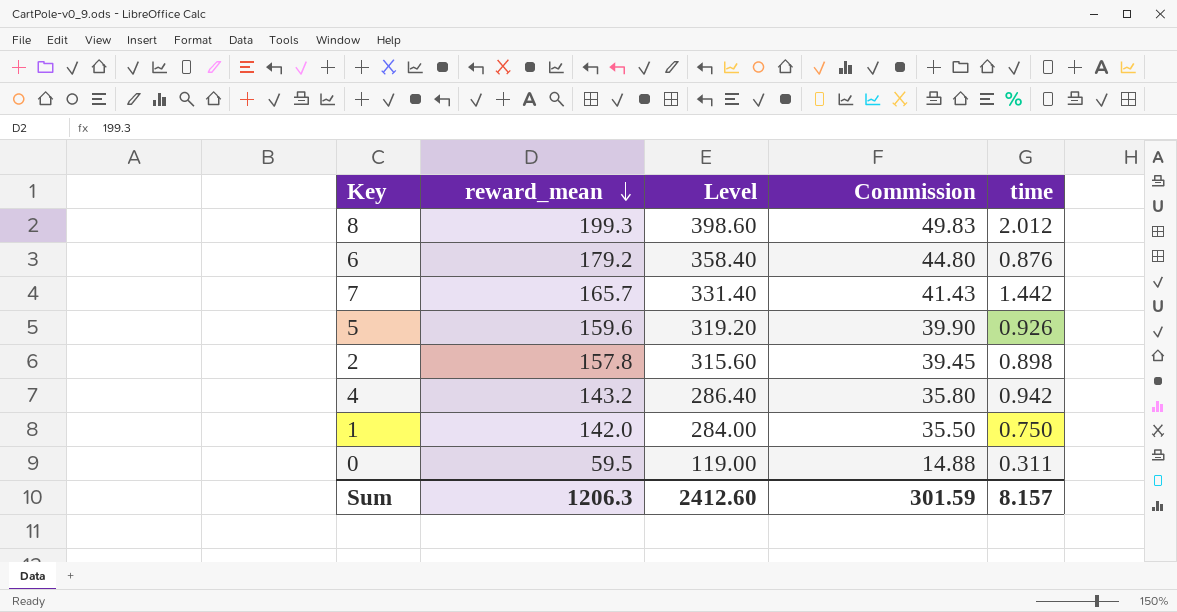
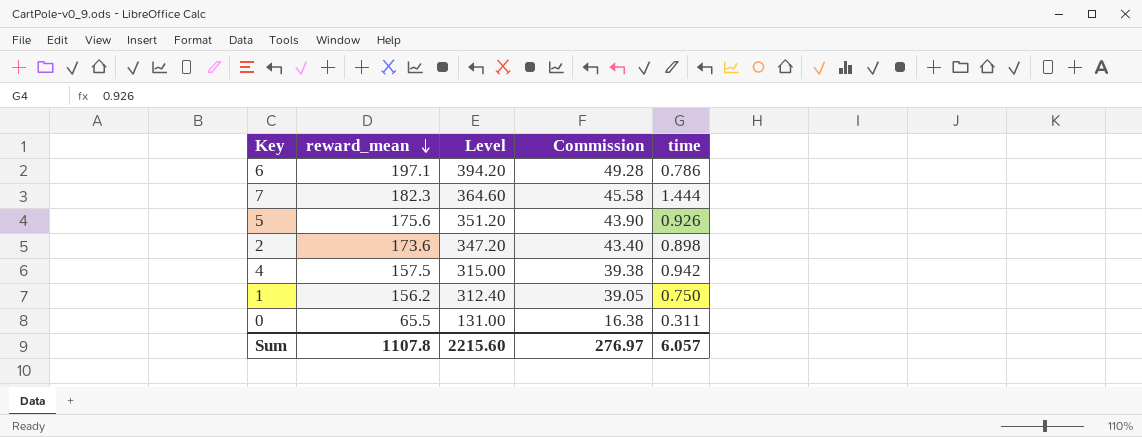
row 8: 199.3 | 398.60 | 49.83 | 2.012 -> none
6 | reward_mean: 179.2 -> 197.1
6 | Level: 358.40 -> 394.20
6 | Commission: 44.80 -> 49.28
6 | time: 0.876 -> 0.786
7 | reward_mean: 165.7 -> 182.3
7 | Level: 331.40 -> 364.60
7 | Commission: 41.43 -> 45.58
7 | time: 1.442 -> 1.444
5 | reward_mean: 159.6 -> 175.6
5 | Level: 319.20 -> 351.20
5 | Commission: 39.90 -> 43.90
2 | reward_mean: 157.8 -> 173.6
2 | Level: 315.60 -> 347.20
2 | Commission: 39.45 -> 43.40
4 | reward_mean: 143.2 -> 157.5
4 | Level: 286.40 -> 315.00
4 | Commission: 35.80 -> 39.38
1 | reward_mean: 142.0 -> 156.2
1 | Level: 284.00 -> 312.40
1 | Commission: 35.50 -> 39.05
0 | reward_mean: 59.5 -> 65.5
0 | Level: 119.00 -> 131.00
0 | Commission: 14.88 -> 16.38
Sum | reward_mean: 1206.3 -> 1107.8
Sum | Level: 2412.60 -> 2215.60
Sum | Commission: 301.59 -> 276.97
Sum | time: 8.157 -> 6.057

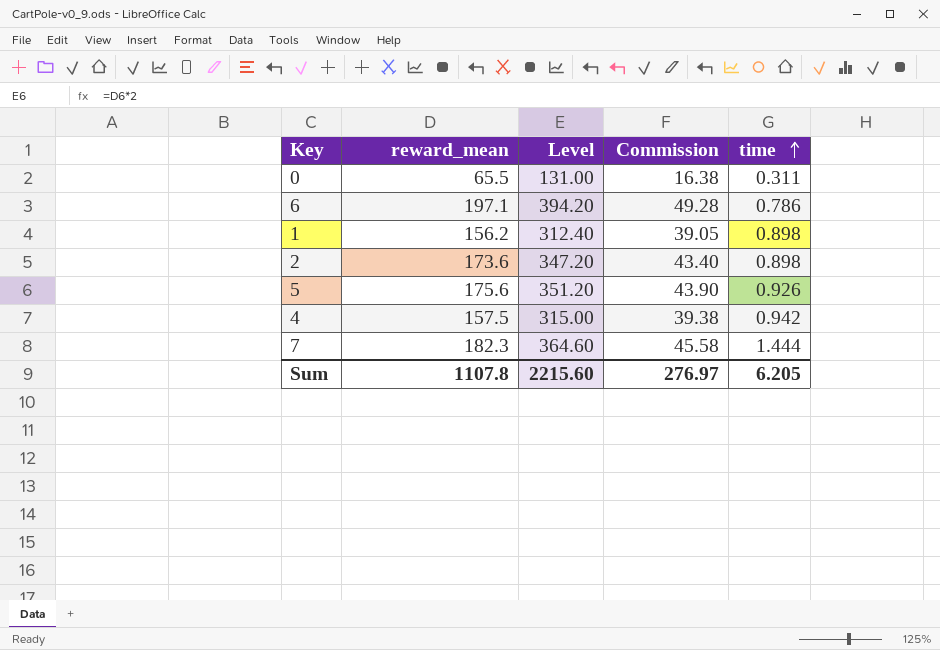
row order: reward_mean descending -> time ascending
1 | time: 0.750 -> 0.898
Sum | time: 6.057 -> 6.205

